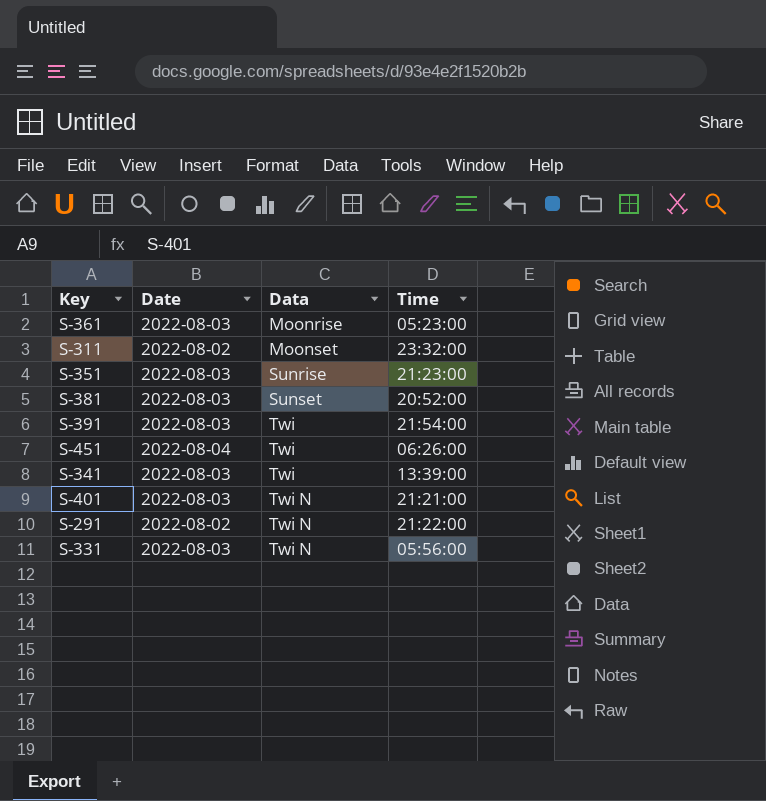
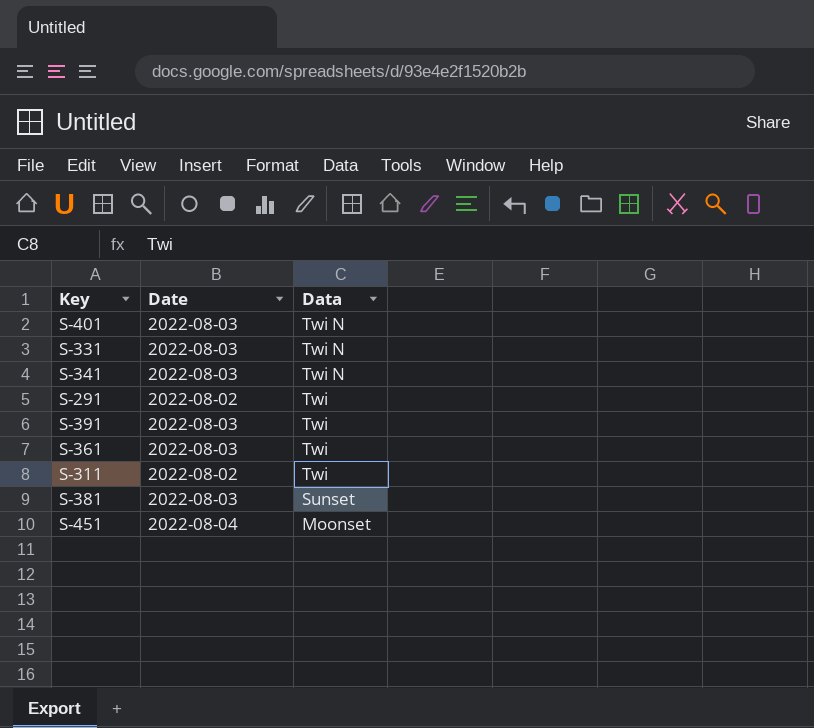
row order: Data ascending -> Data descending
column Time | position: 4 -> none
row S-351: 2022-08-03 | Sunrise | 21:23:00 -> none
S-341 | Data: Twi -> Twi N
S-291 | Data: Twi N -> Twi
S-361 | Data: Moonrise -> Twi
S-311 | Data: Moonset -> Twi
S-451 | Data: Twi -> Moonset

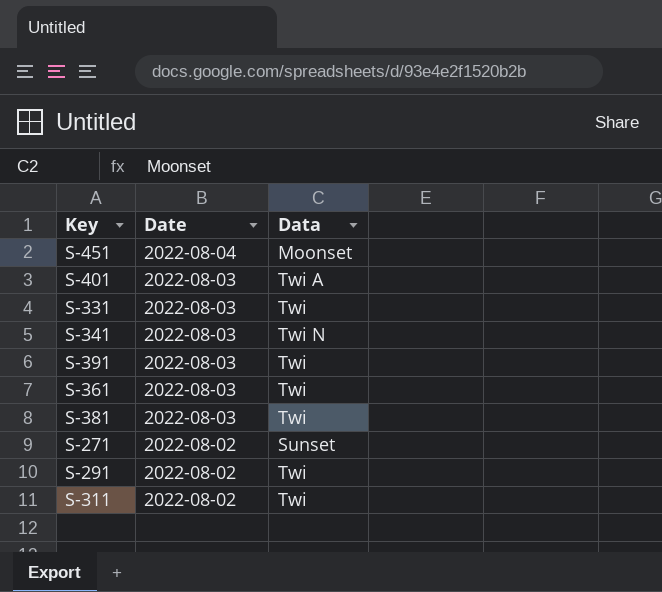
row order: Data descending -> Date descending
S-401 | Data: Twi N -> Twi A
S-331 | Data: Twi N -> Twi
S-381 | Data: Sunset -> Twi
row S-271: none -> 2022-08-02 | Sunset

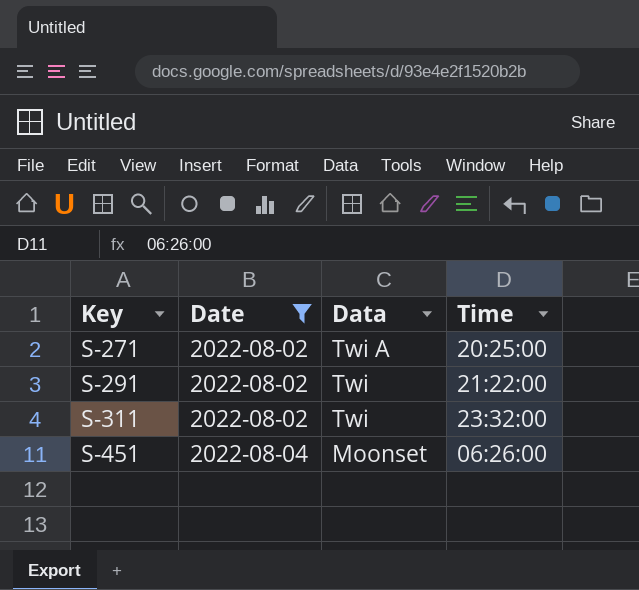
filter: none -> Date != 2022-08-03
row order: Date descending -> Key ascending
column Time | position: none -> 4
S-271 | Data: Sunset -> Twi A

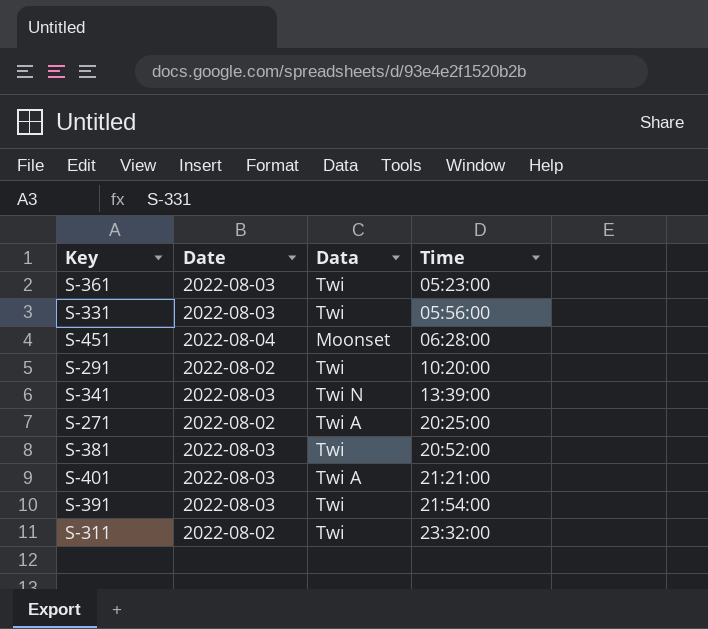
filter: Date != 2022-08-03 -> none
row order: Key ascending -> Time ascending
S-451 | Time: 06:26:00 -> 06:28:00
S-291 | Time: 21:22:00 -> 10:20:00

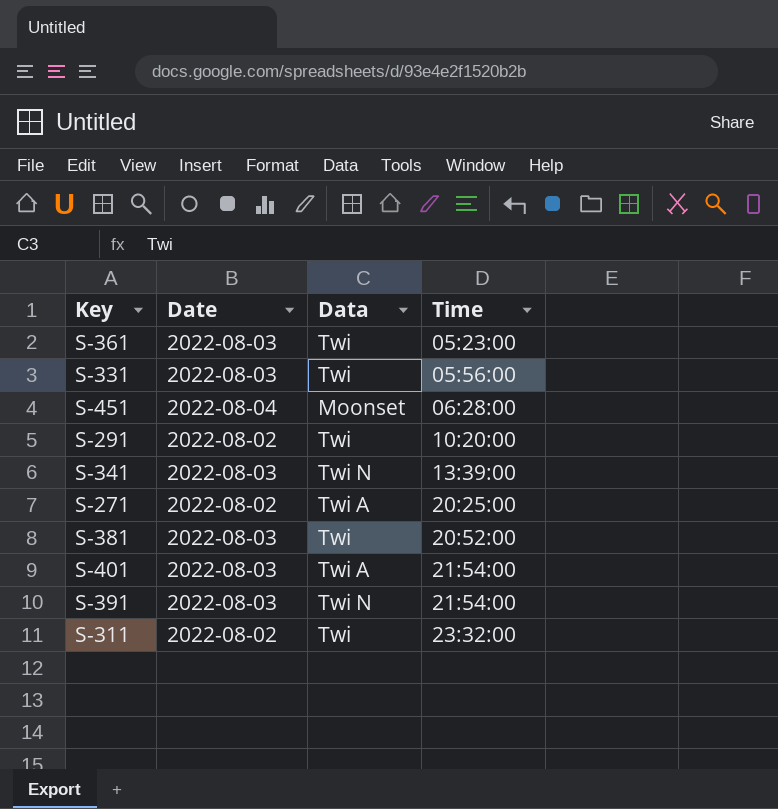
S-401 | Time: 21:21:00 -> 21:54:00
S-391 | Data: Twi -> Twi N

